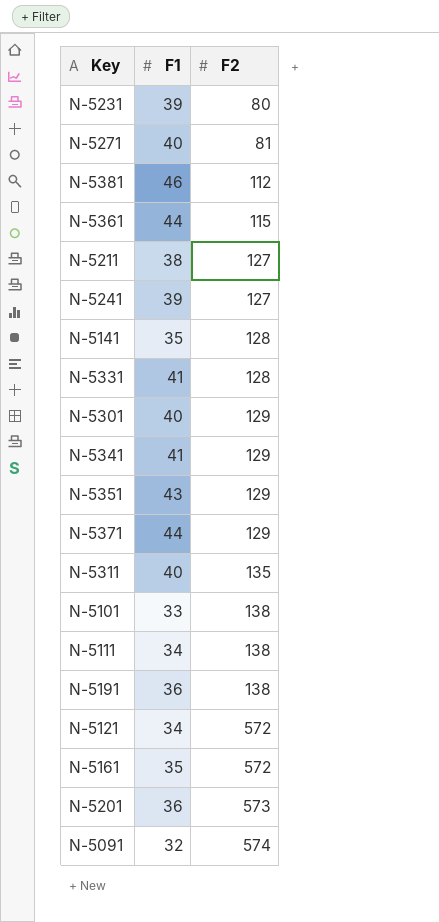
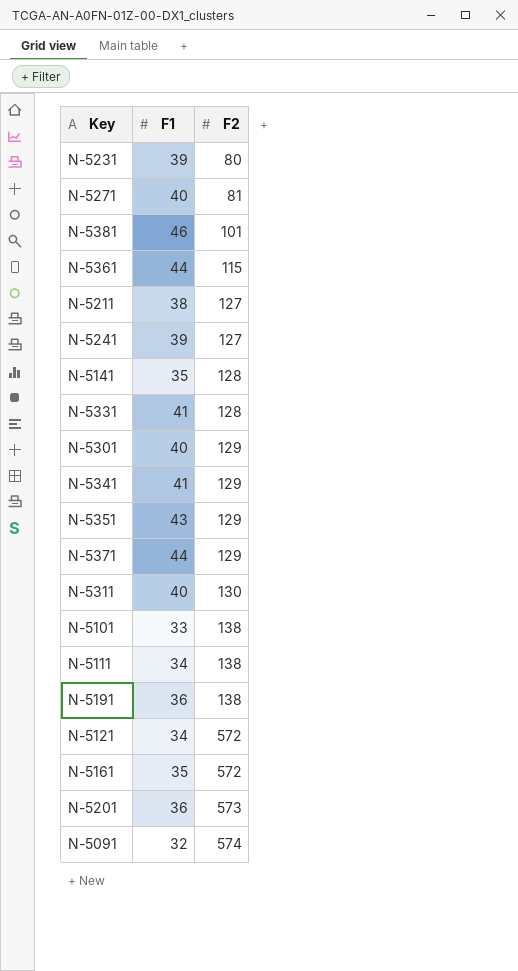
N-5381 | F2: 112 -> 101
N-5311 | F2: 135 -> 130

